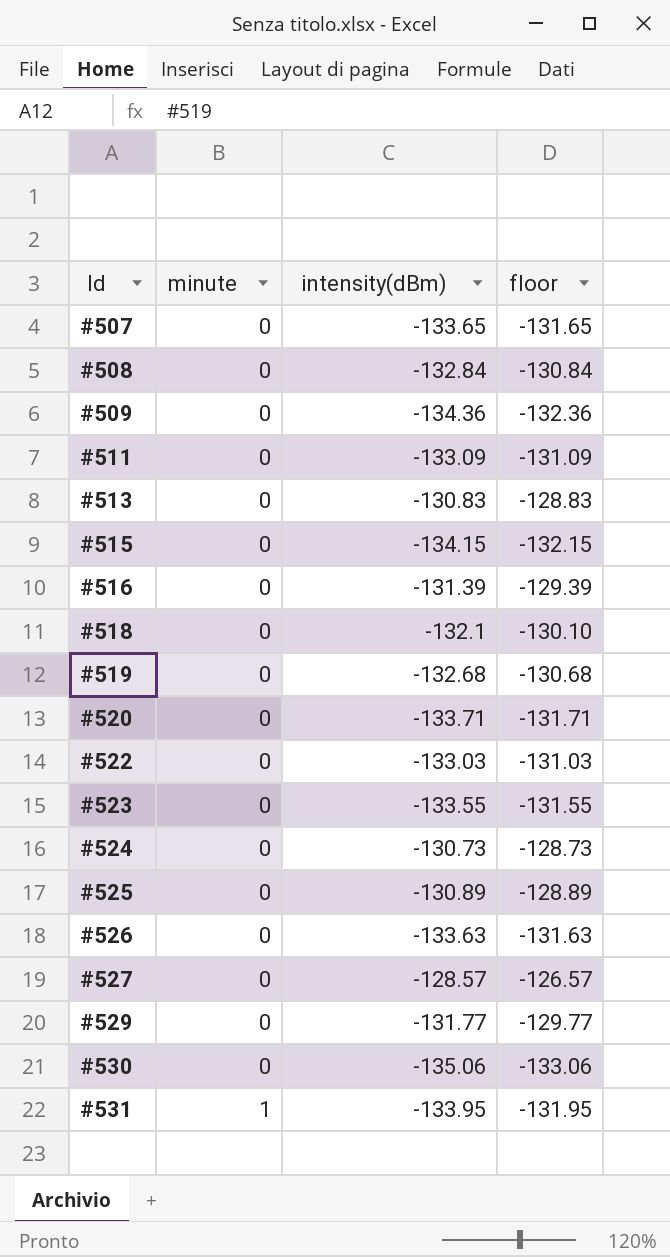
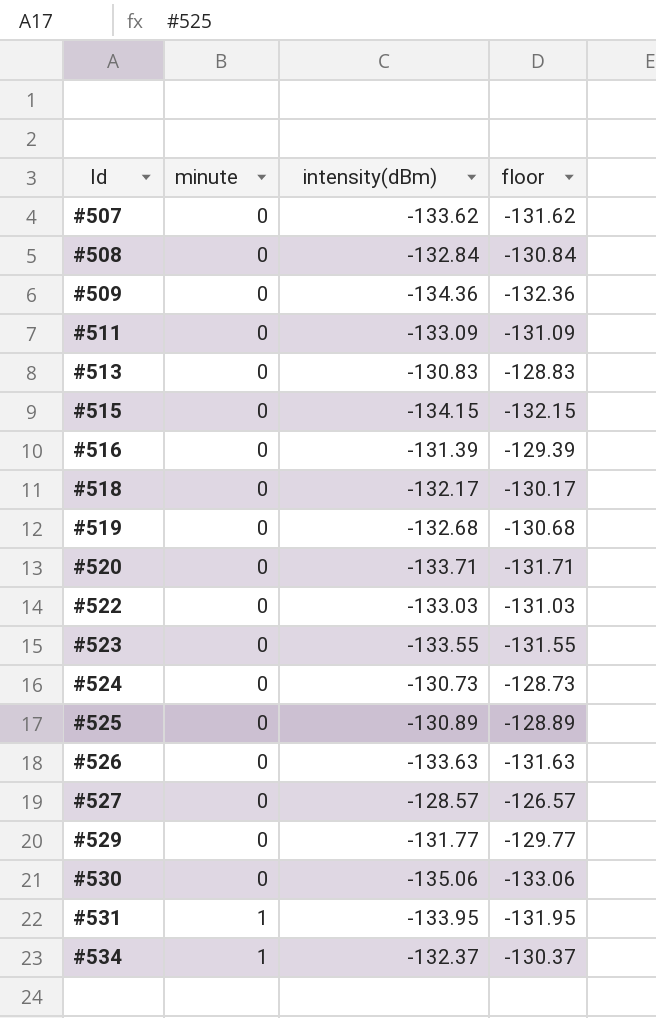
#507 | intensity(dBm): -133.65 -> -133.62
#507 | floor: -131.65 -> -131.62
#518 | intensity(dBm): -132.1 -> -132.17
#518 | floor: -130.10 -> -130.17
row #534: none -> 1 | -132.37 | -130.37

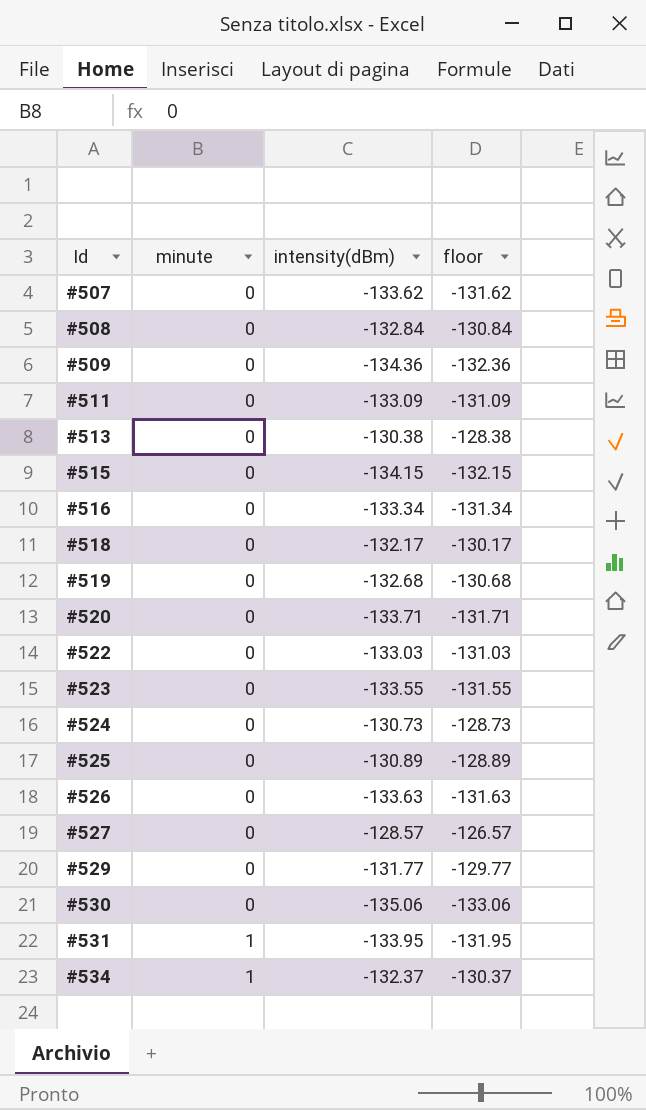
#513 | intensity(dBm): -130.83 -> -130.38
#513 | floor: -128.83 -> -128.38
#516 | intensity(dBm): -131.39 -> -133.34
#516 | floor: -129.39 -> -131.34

